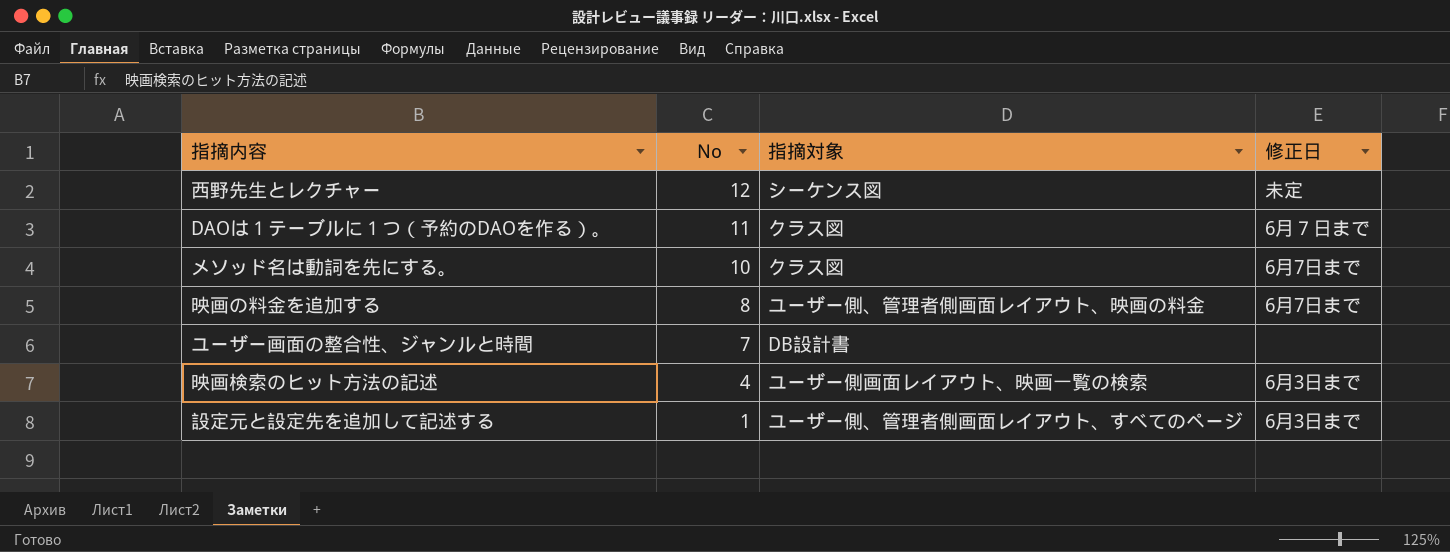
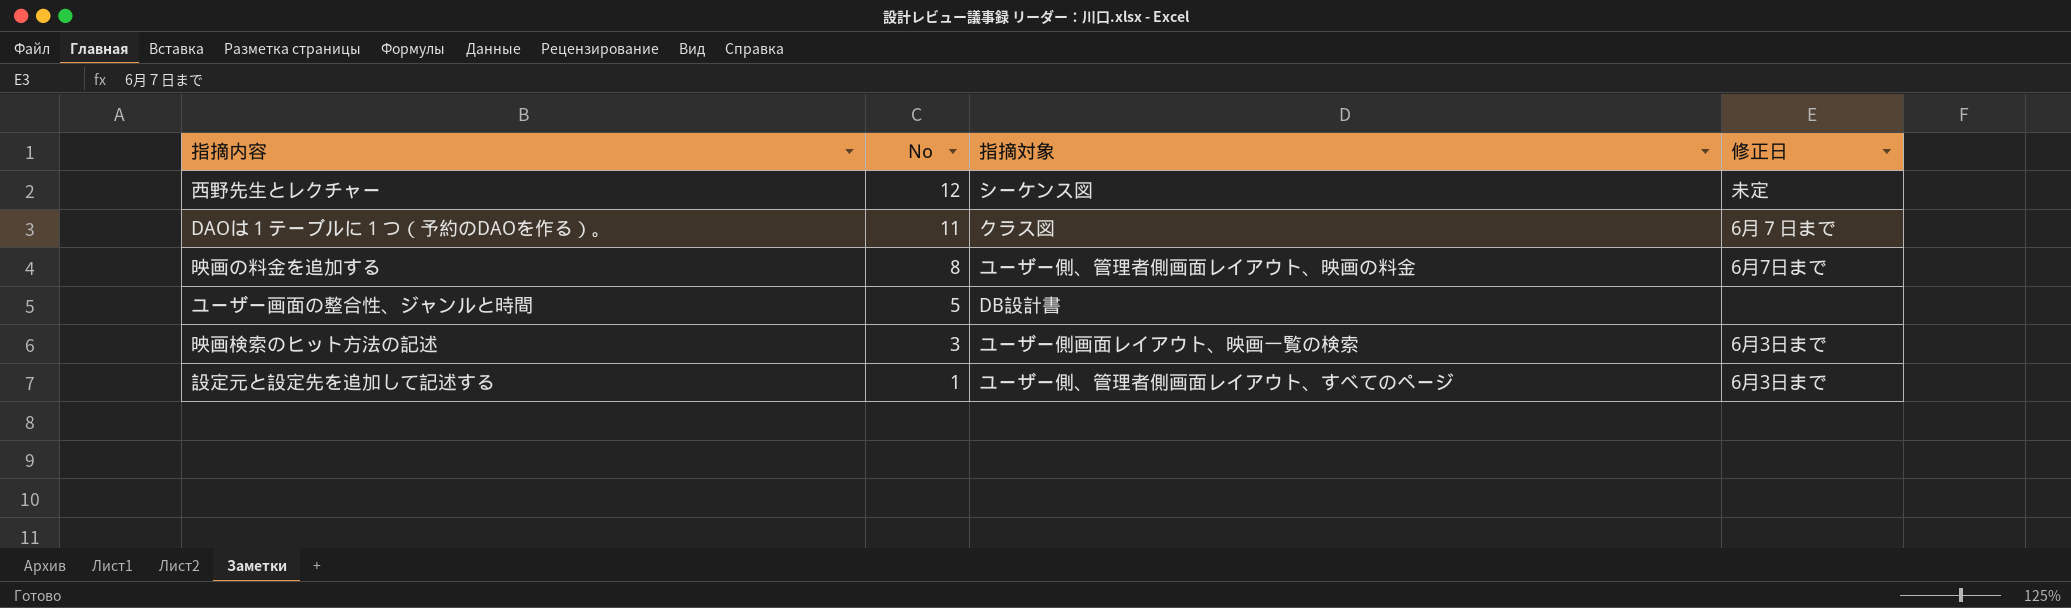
row メソッド名は動詞を先にする。: 10 | クラス図 | 6月7日まで -> none
ユーザー画面の整合性、ジャンルと時間 | No: 7 -> 5
映画検索のヒット方法の記述 | No: 4 -> 3

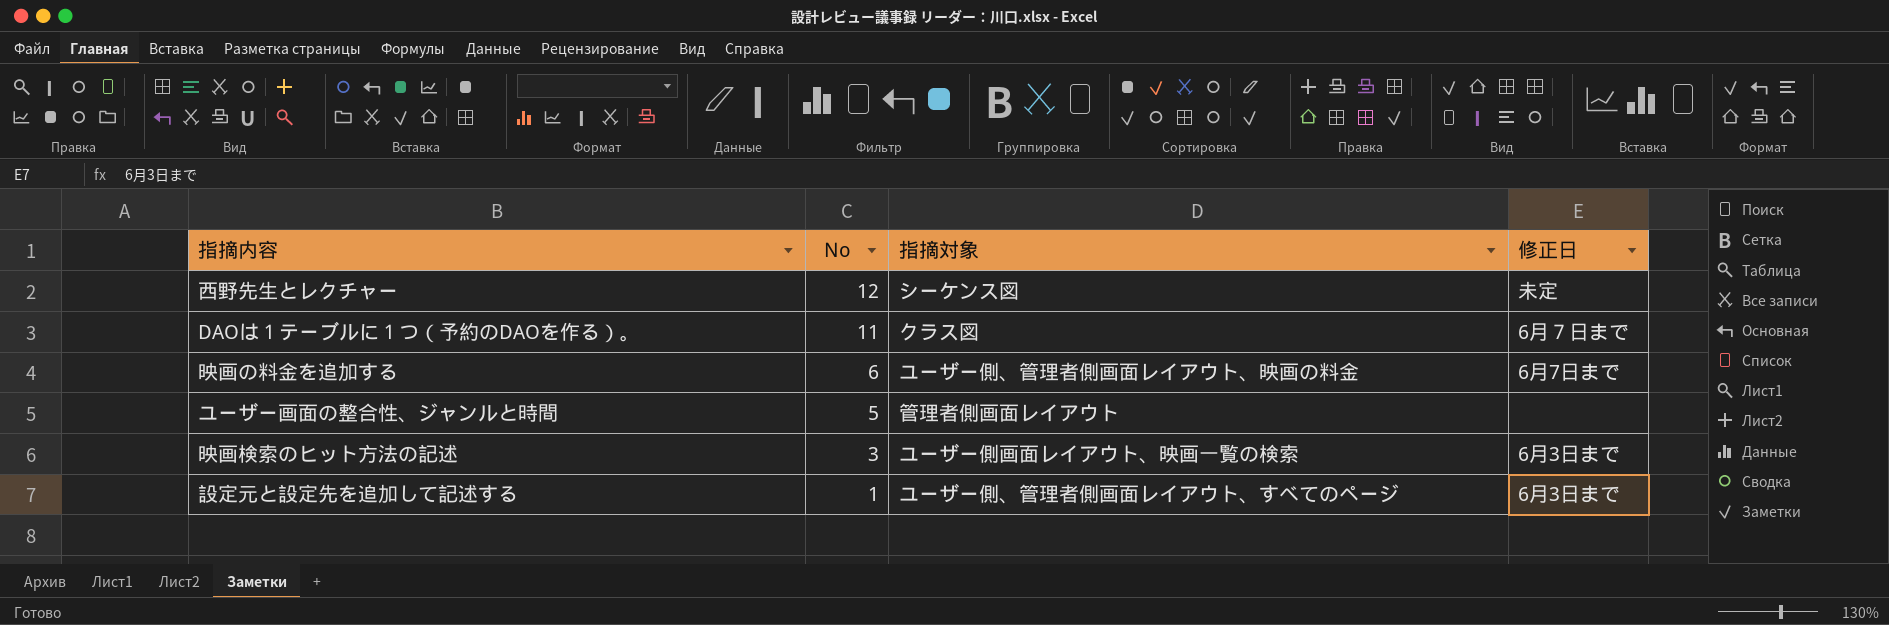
映画の料金を追加する | No: 8 -> 6
ユーザー画面の整合性、ジャンルと時間 | 指摘対象: DB設計書 -> 管理者側画面レイアウト

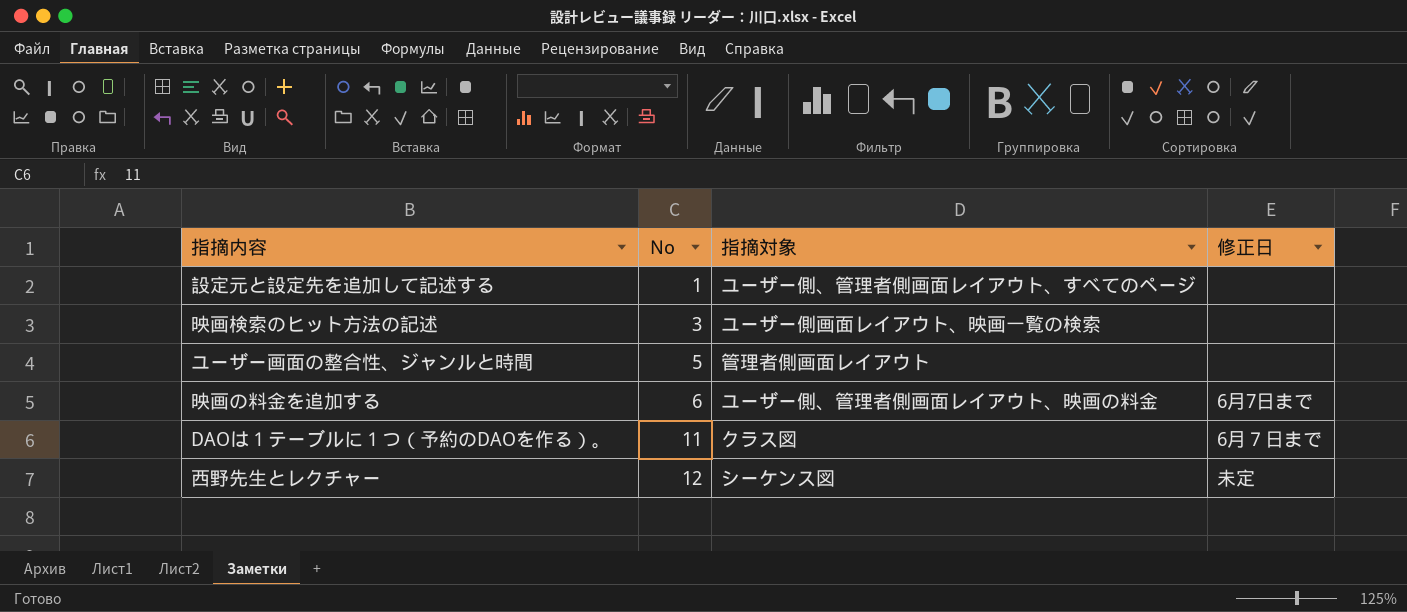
row order: No descending -> No ascending
設定元と設定先を追加して記述する | 修正日: 6月3日まで -> none
映画検索のヒット方法の記述 | 修正日: 6月3日まで -> none

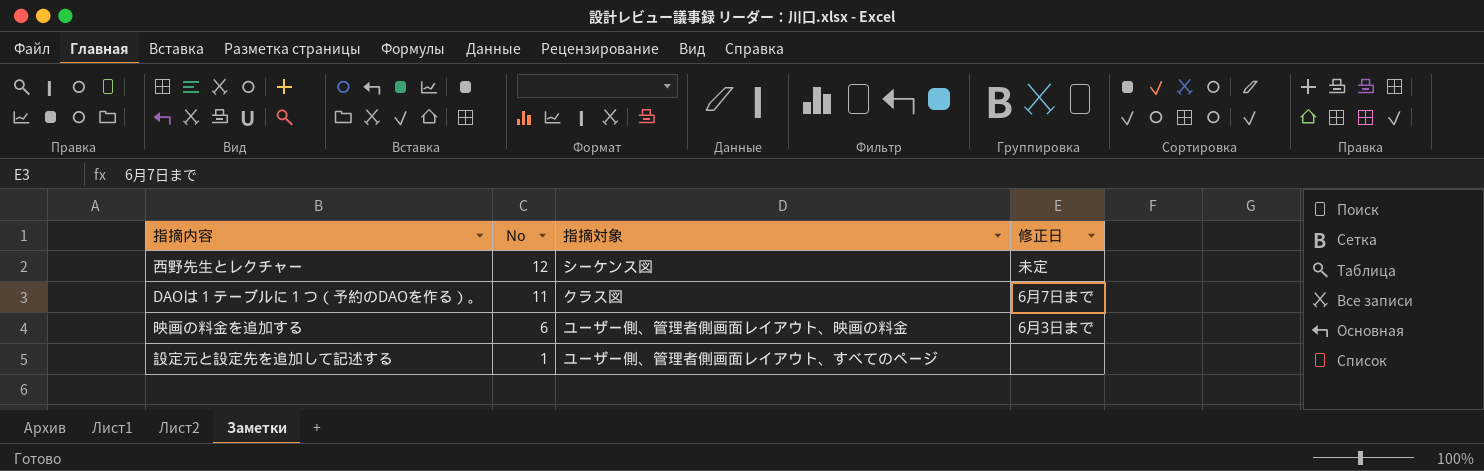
row order: No ascending -> No descending
row 映画検索のヒット方法の記述: 3 | ユーザー側画面レイアウト、映画一覧の検索 | none -> none
row ユーザー画面の整合性、ジャンルと時間: 5 | 管理者側画面レイアウト | none -> none
DAOは１テーブルに１つ（予約のDAOを作る）。 | 修正日: 6月７日まで -> 6月7日まで
映画の料金を追加する | 修正日: 6月7日まで -> 6月3日まで

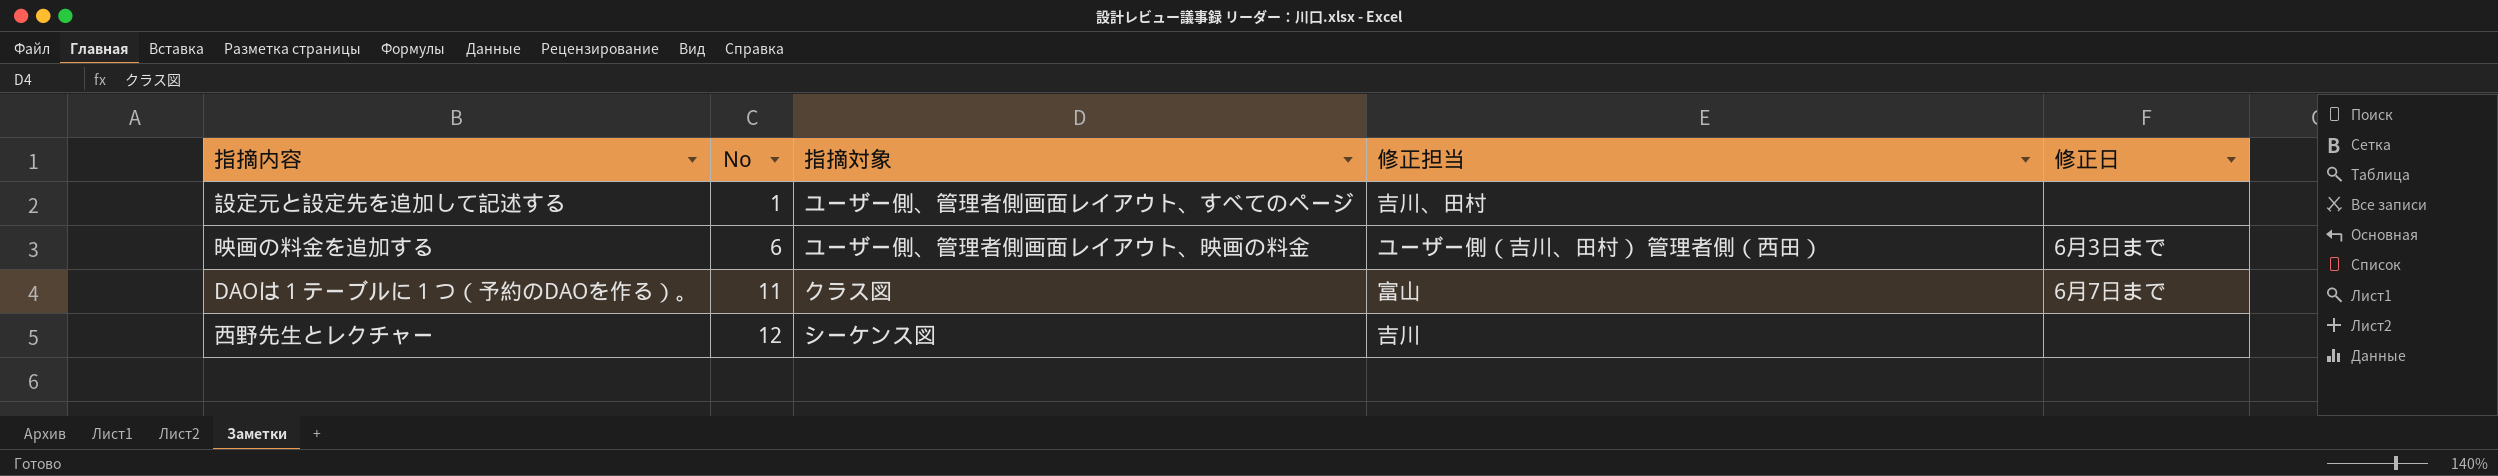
row order: No descending -> No ascending
column 修正担当 | position: none -> 4
西野先生とレクチャー | 修正日: 未定 -> none

